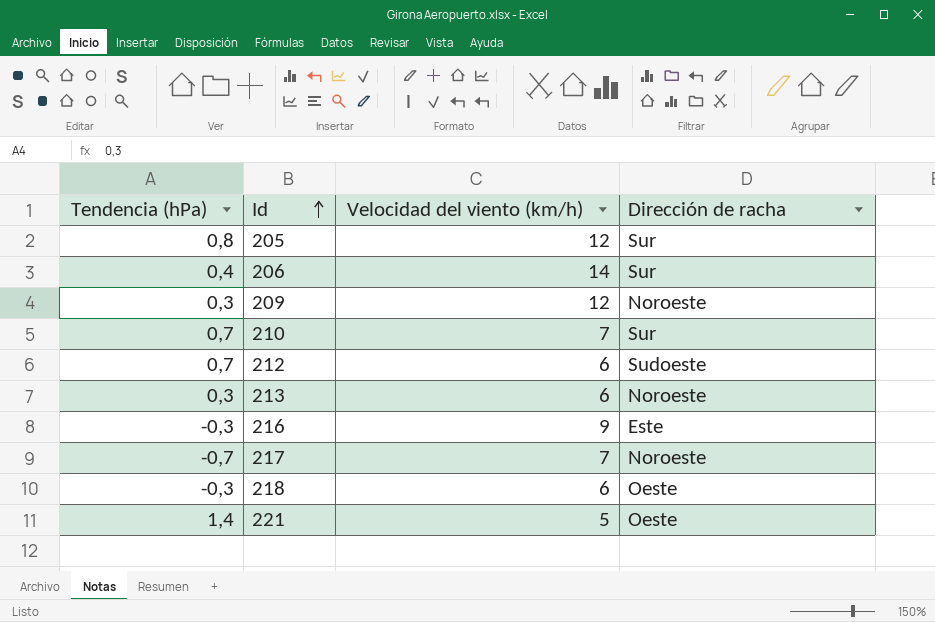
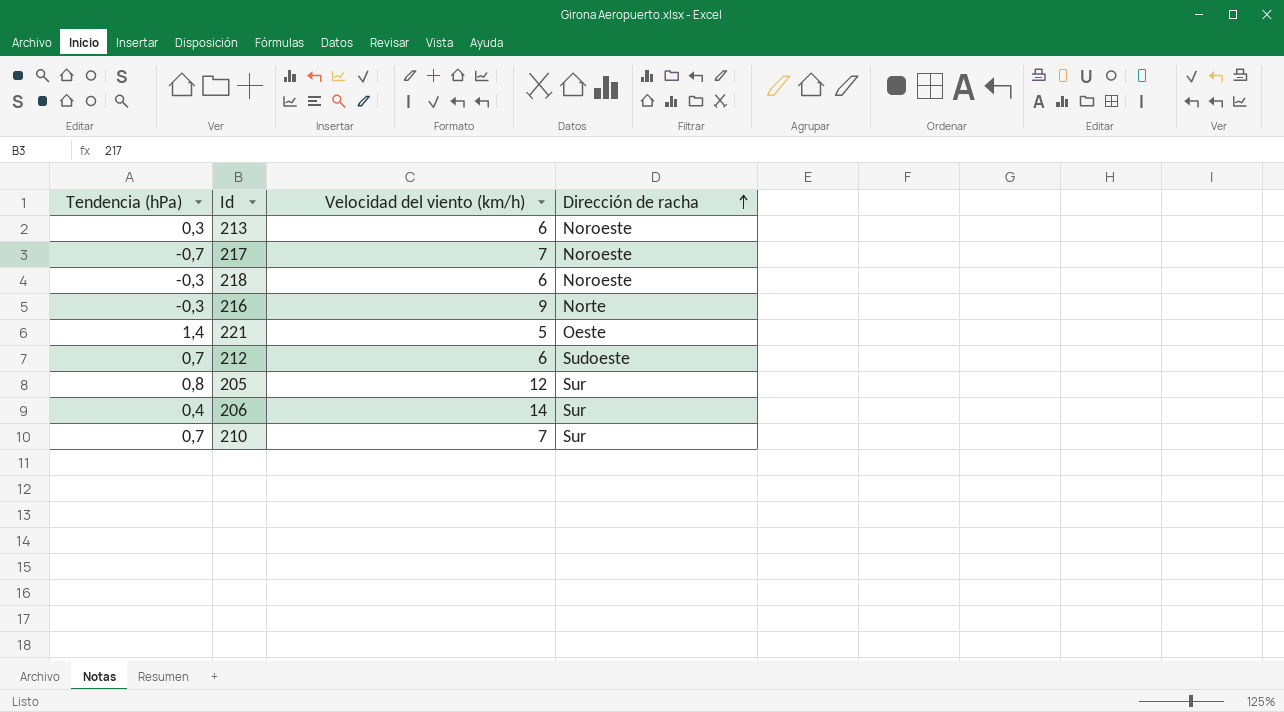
row order: Id ascending -> Dirección de racha ascending
row 209: 0,3 | 12 | Noroeste -> none
218 | Dirección de racha: Oeste -> Noroeste
216 | Dirección de racha: Este -> Norte

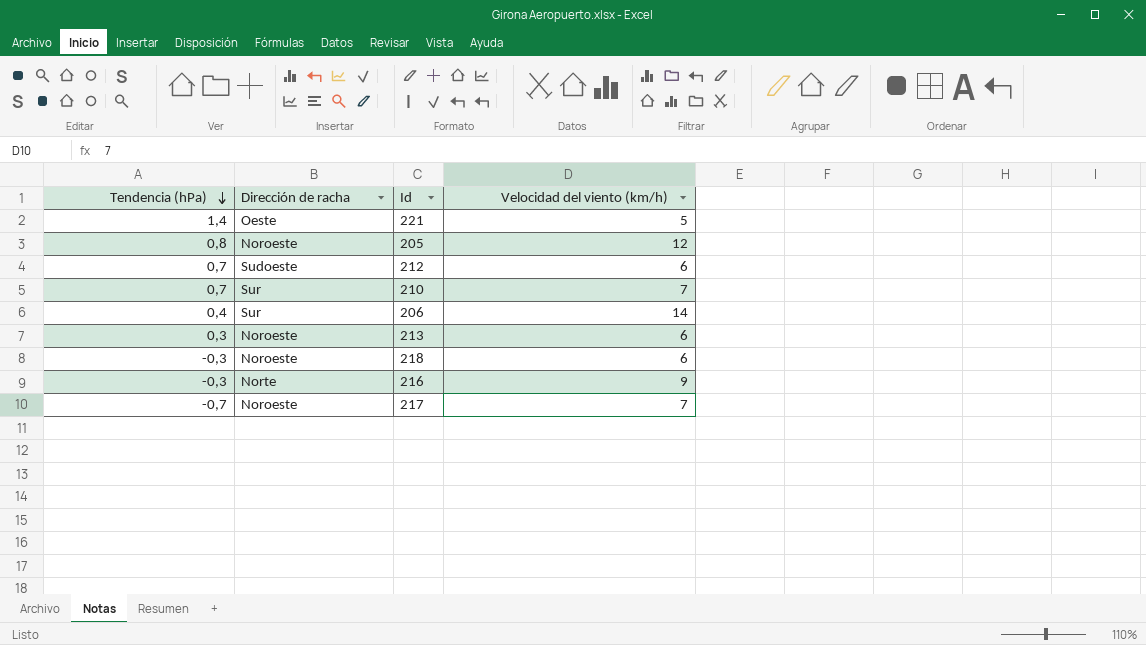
row order: Dirección de racha ascending -> Tendencia (hPa) descending
column Dirección de racha | position: 4 -> 2
205 | Dirección de racha: Sur -> Noroeste

